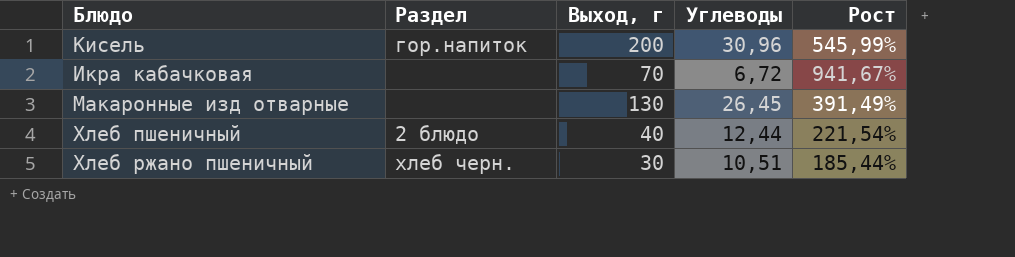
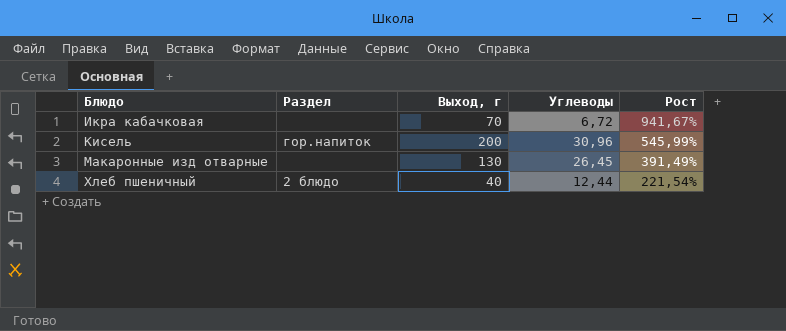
row order: none -> Блюдо ascending
row Хлеб ржано пшеничный: хлеб черн. | 30 | 10,51 | 185,44% -> none

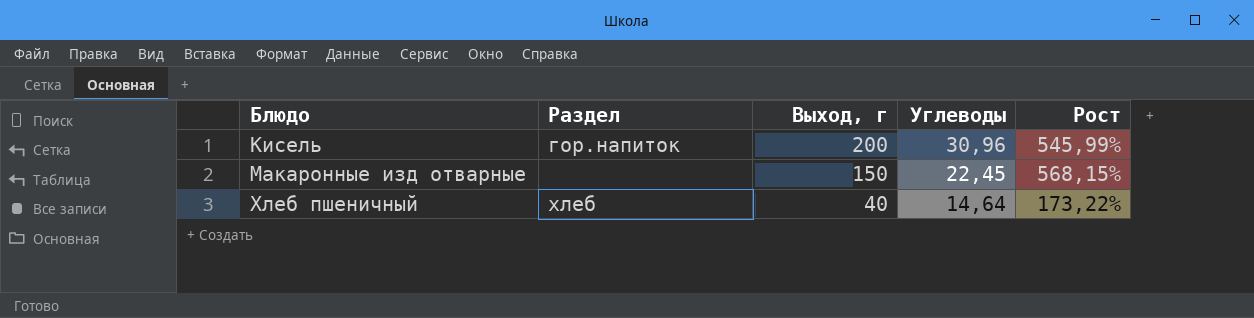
row Икра кабачковая: none | 70 | 6,72 | 941,67% -> none
Макаронные изд отварные | Выход, г: 130 -> 150
Макаронные изд отварные | Углеводы: 26,45 -> 22,45
Макаронные изд отварные | Рост: 391,49% -> 568,15%
Хлеб пшеничный | Раздел: 2 блюдо -> хлеб
Хлеб пшеничный | Углеводы: 12,44 -> 14,64
Хлеб пшеничный | Рост: 221,54% -> 173,22%

